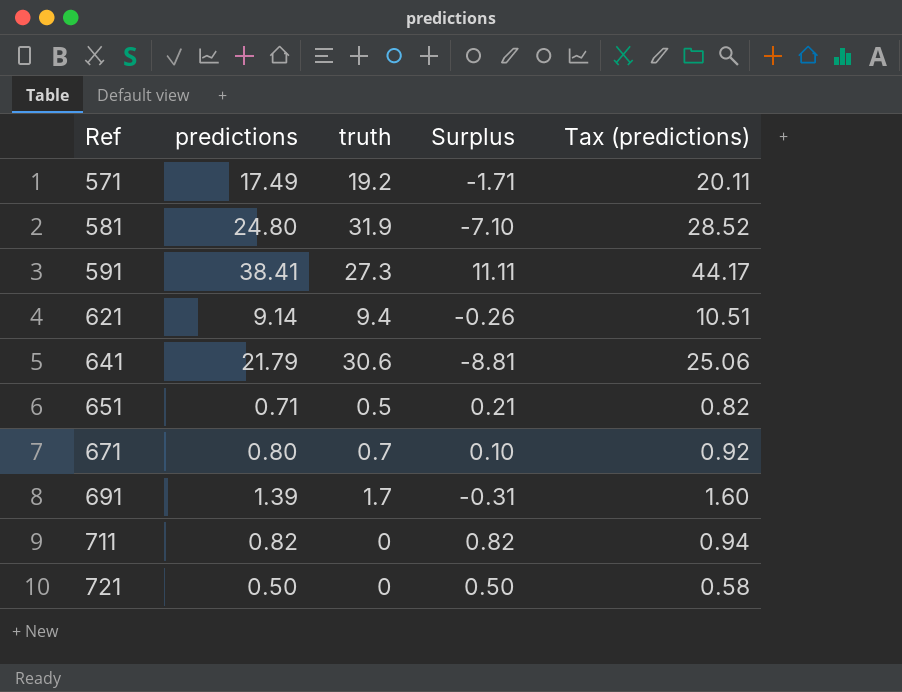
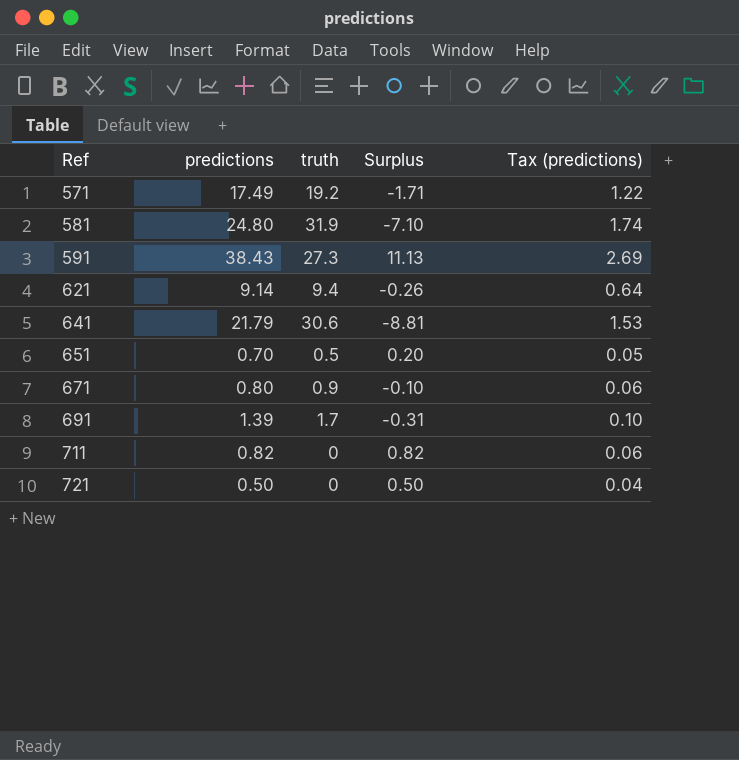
column Tax (predictions) | formula: [predictions] * 1.15 -> [predictions] * 0.07
591 | predictions: 38.41 -> 38.43
591 | Surplus: 11.11 -> 11.13
651 | predictions: 0.71 -> 0.70
651 | Surplus: 0.21 -> 0.20
671 | truth: 0.7 -> 0.9
671 | Surplus: 0.10 -> -0.10

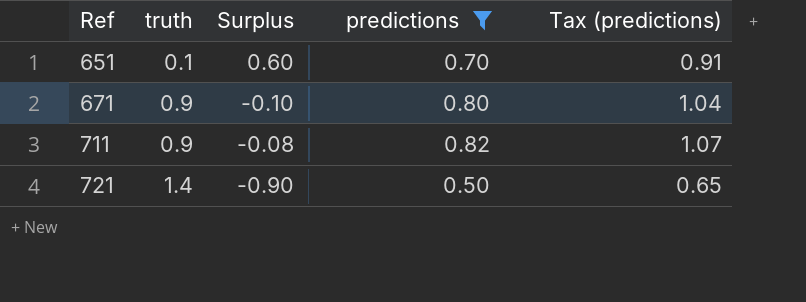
filter: none -> predictions <= 0.82
column predictions | position: 2 -> 4
column Tax (predictions) | formula: [predictions] * 0.07 -> [predictions] * 1.3
651 | truth: 0.5 -> 0.1
651 | Surplus: 0.20 -> 0.60
711 | truth: 0 -> 0.9
711 | Surplus: 0.82 -> -0.08
721 | truth: 0 -> 1.4
721 | Surplus: 0.50 -> -0.90

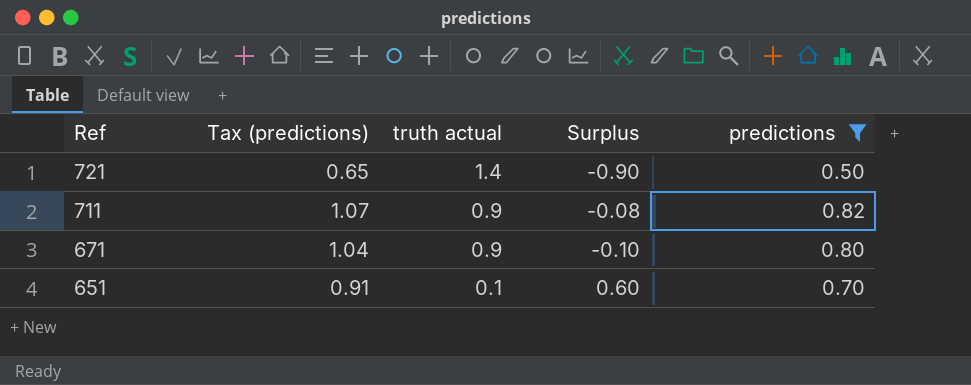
row order: Ref ascending -> Ref descending
column Tax (predictions) | position: 5 -> 2
column name: truth -> truth actual

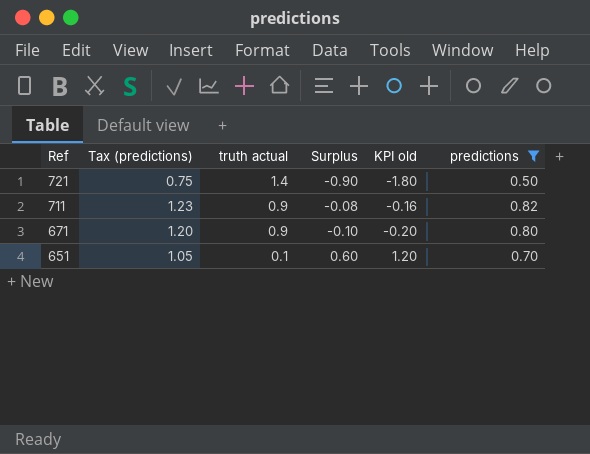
column Tax (predictions) | formula: [predictions] * 1.3 -> [predictions] * 1.5
column KPI old | formula: none -> [Surplus] * 2

